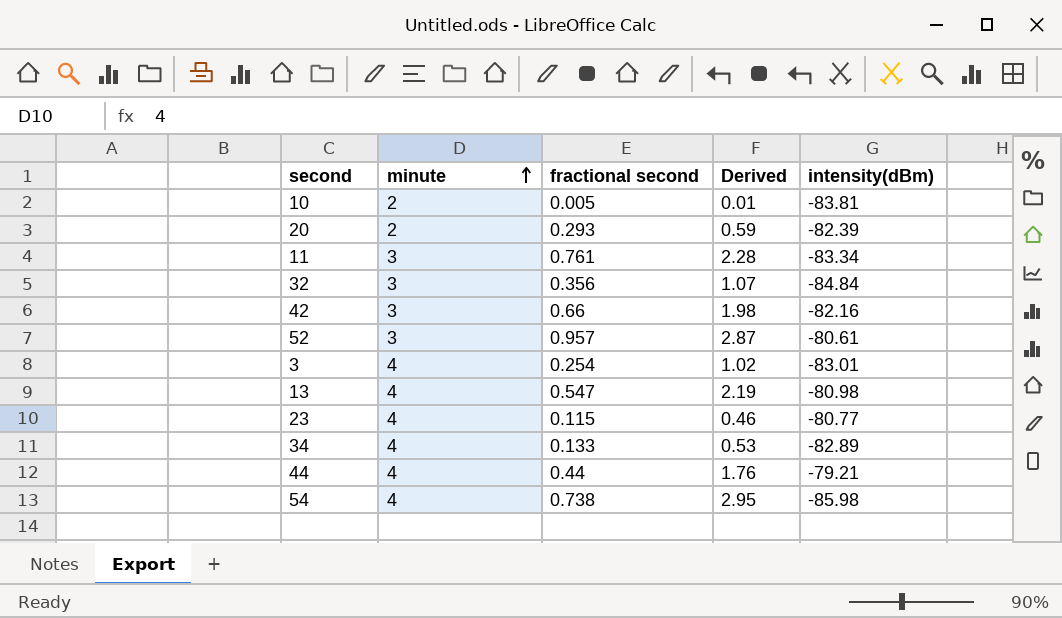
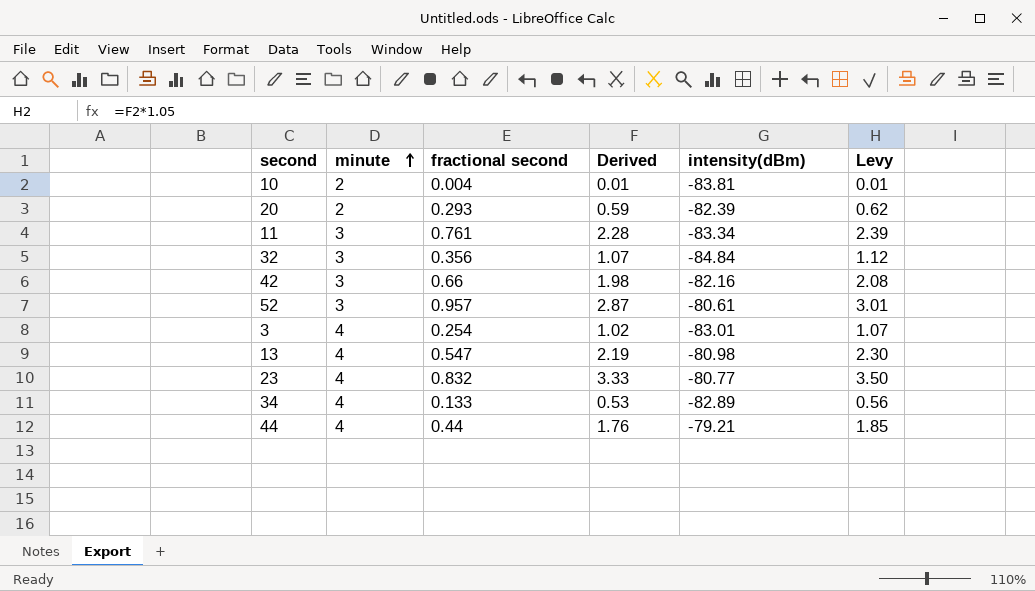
column Levy | formula: none -> [Derived] * 1.05
row 54: 4 | 0.738 | 2.95 | -85.98 -> none
10 | fractional second: 0.005 -> 0.004
23 | fractional second: 0.115 -> 0.832
23 | Derived: 0.46 -> 3.33

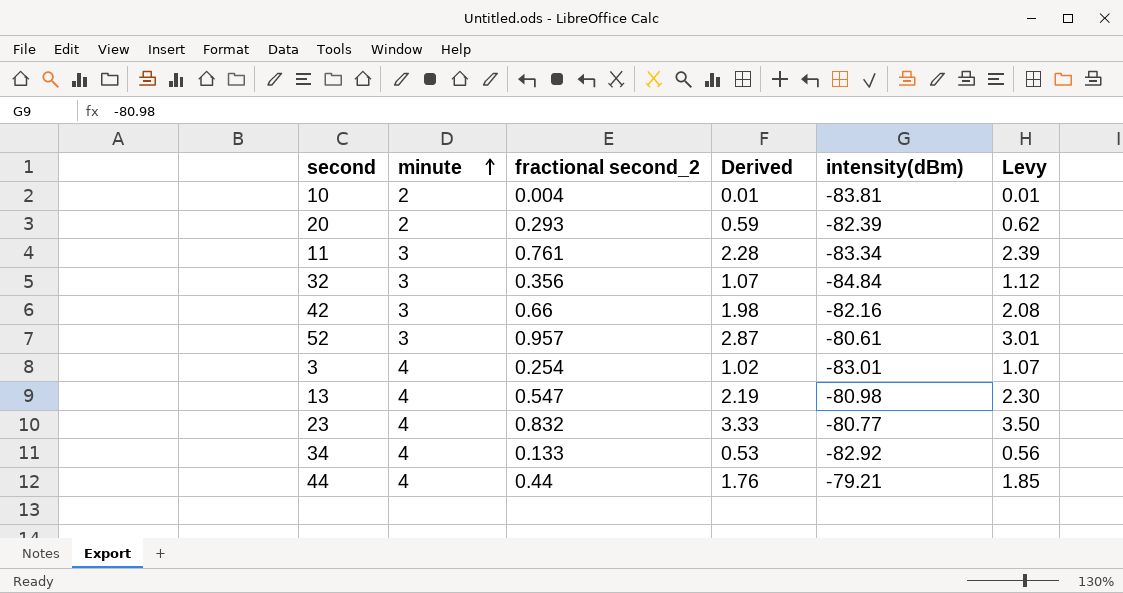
column name: fractional second -> fractional second_2
34 | intensity(dBm): -82.89 -> -82.92

